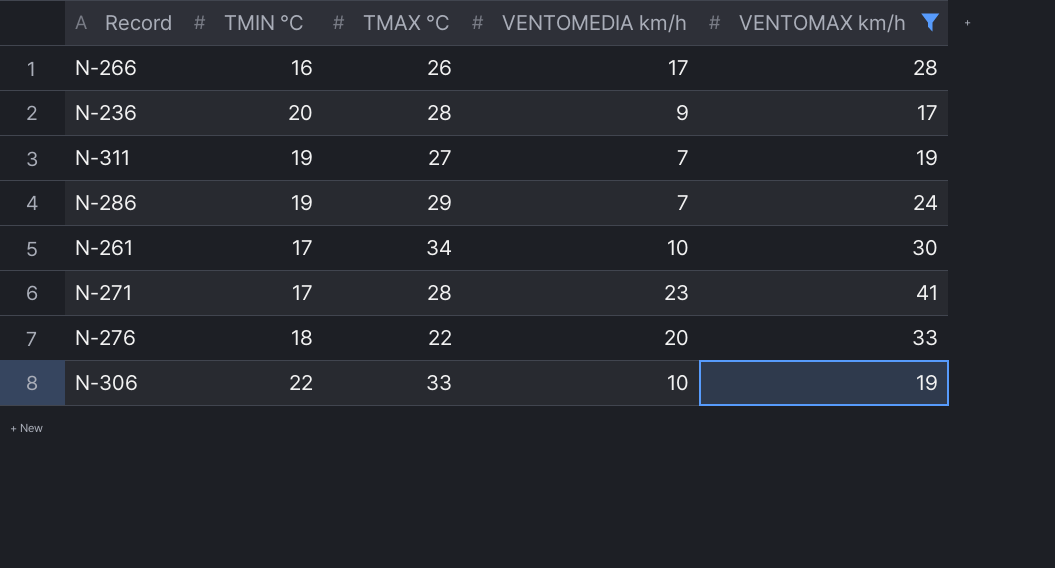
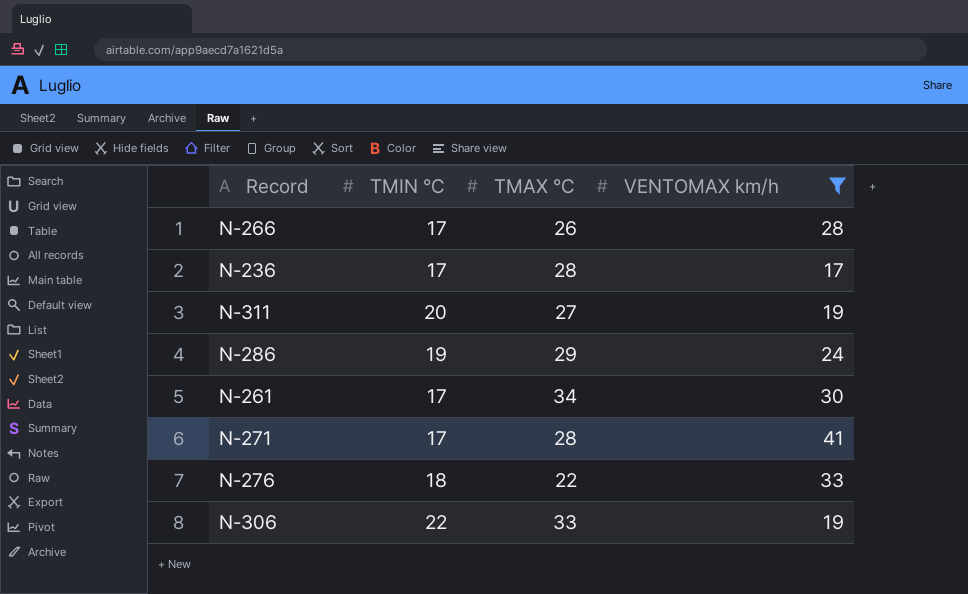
column VENTOMEDIA km/h | position: 4 -> none
N-266 | TMIN °C: 16 -> 17
N-236 | TMIN °C: 20 -> 17
N-311 | TMIN °C: 19 -> 20

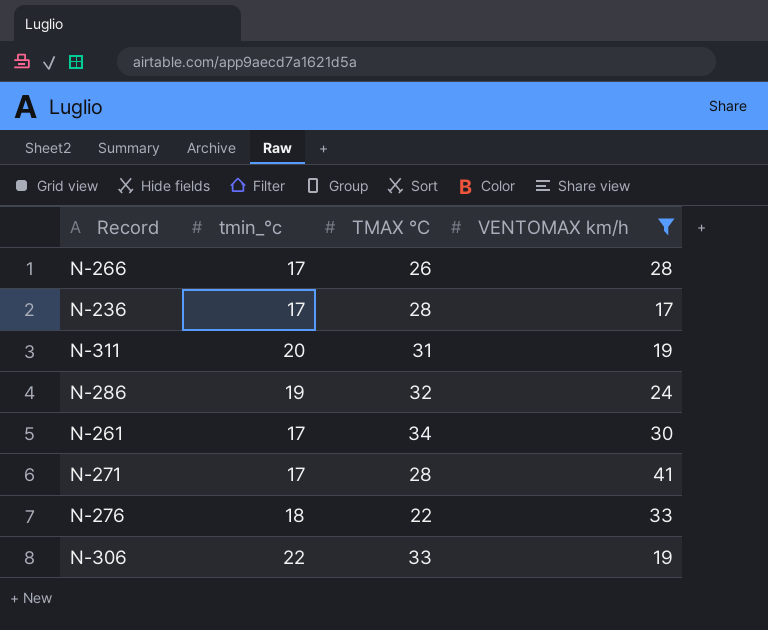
column name: TMIN °C -> tmin_°c
N-311 | TMAX °C: 27 -> 31
N-286 | TMAX °C: 29 -> 32

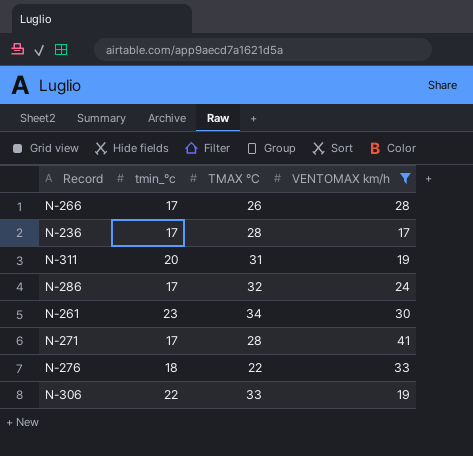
N-286 | tmin_°c: 19 -> 17
N-261 | tmin_°c: 17 -> 23

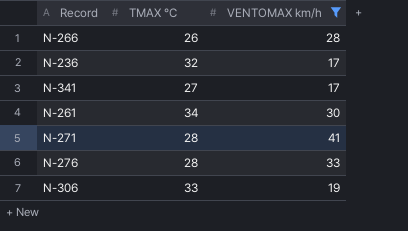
column tmin_°c | position: 2 -> none
row N-311: 20 | 31 | 19 -> none
row N-286: 17 | 32 | 24 -> none
N-236 | TMAX °C: 28 -> 32
row N-341: none -> 27 | 17
N-276 | TMAX °C: 22 -> 28

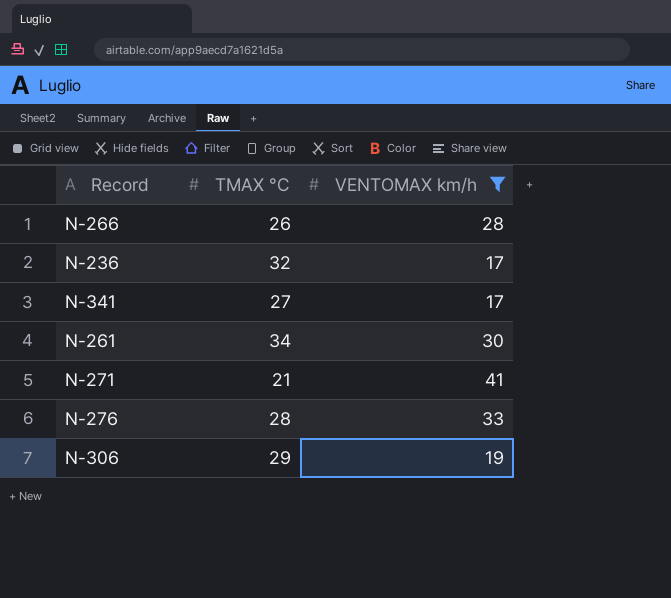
N-271 | TMAX °C: 28 -> 21
N-306 | TMAX °C: 33 -> 29

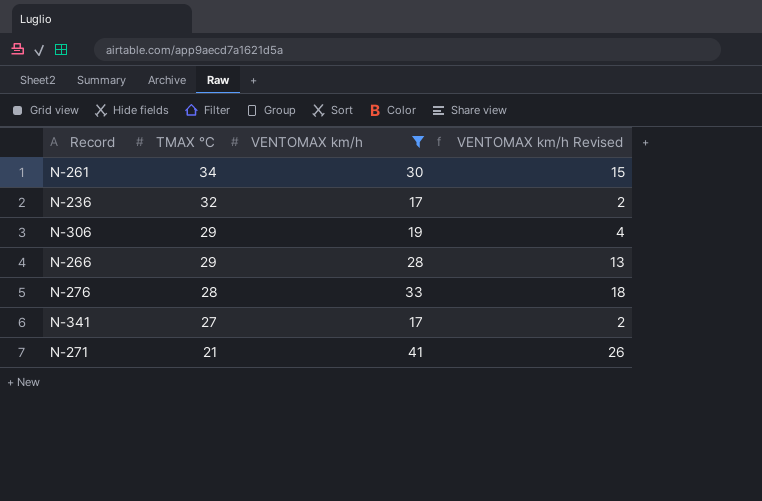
row order: none -> TMAX °C descending
column VENTOMAX km/h Revised | formula: none -> [VENTOMAX km/h] - 15
N-266 | TMAX °C: 26 -> 29

